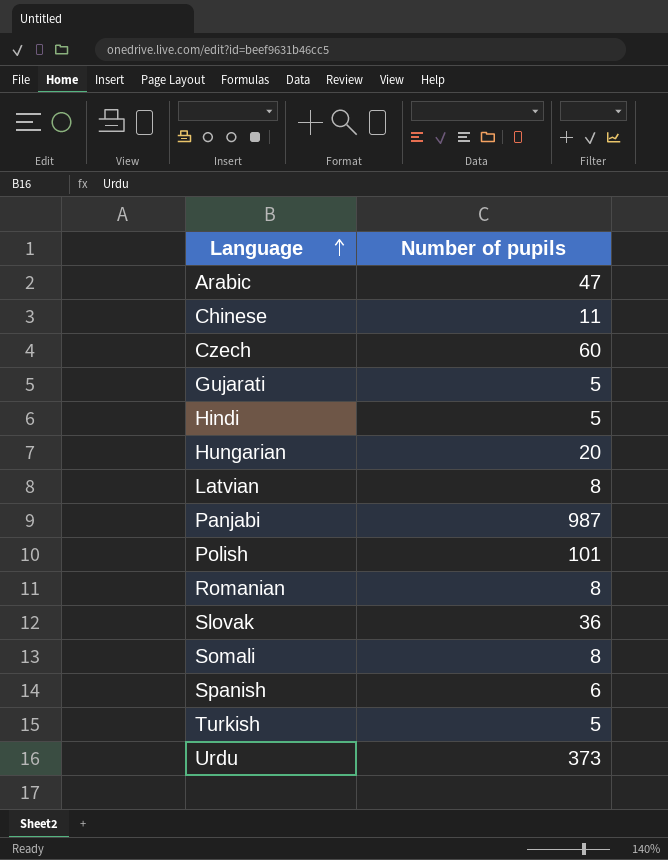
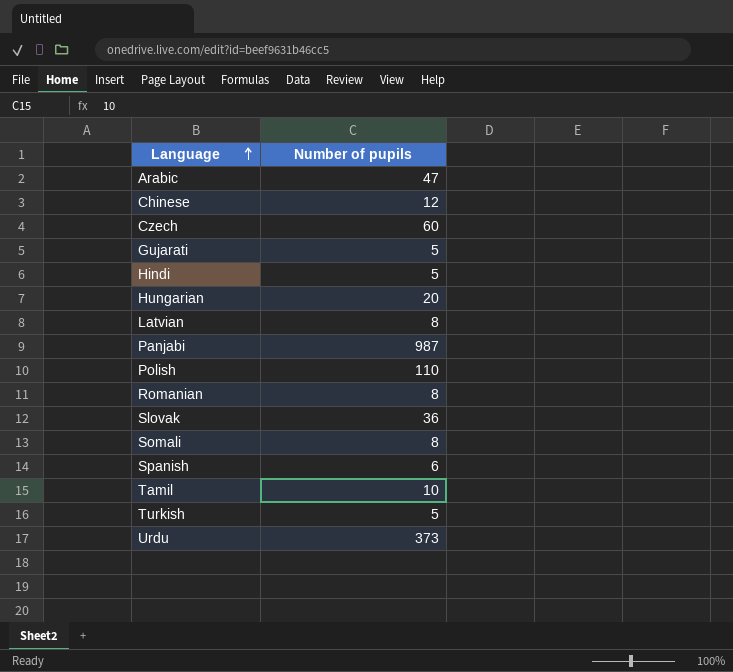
Chinese | Number of pupils: 11 -> 12
Polish | Number of pupils: 101 -> 110
row Tamil: none -> 10

